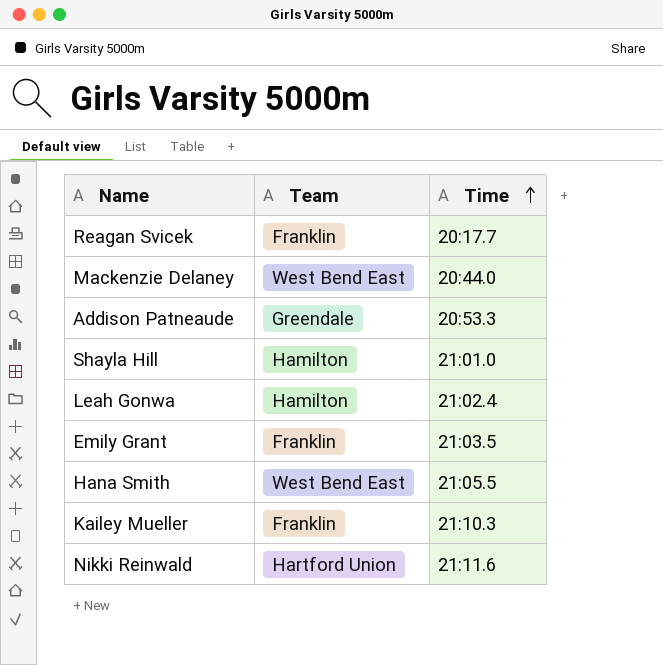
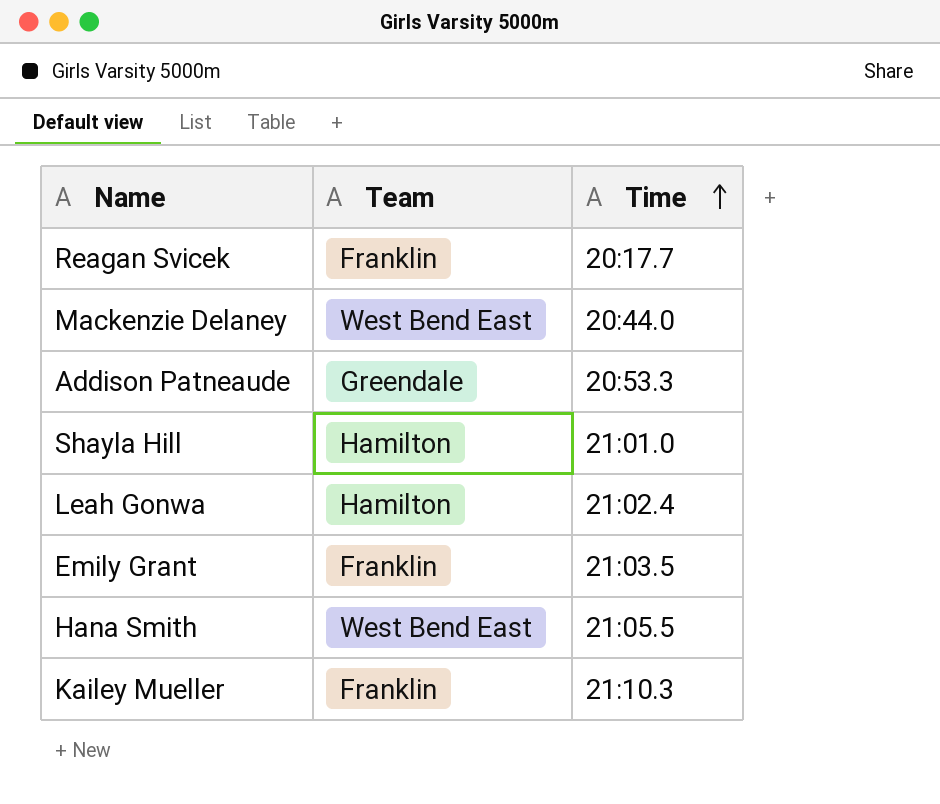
row Nikki Reinwald: Hartford Union | 21:11.6 -> none

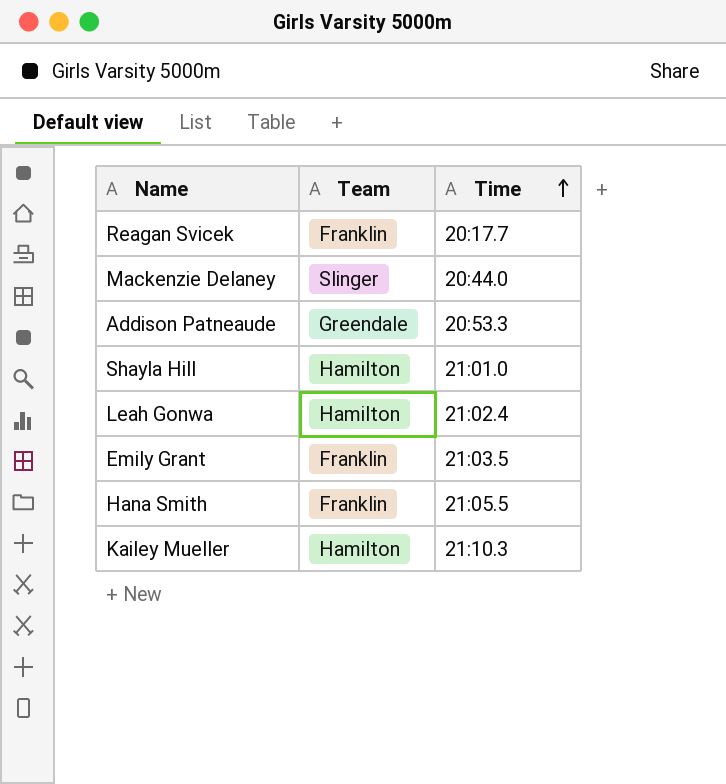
Mackenzie Delaney | Team: West Bend East -> Slinger
Hana Smith | Team: West Bend East -> Franklin
Kailey Mueller | Team: Franklin -> Hamilton

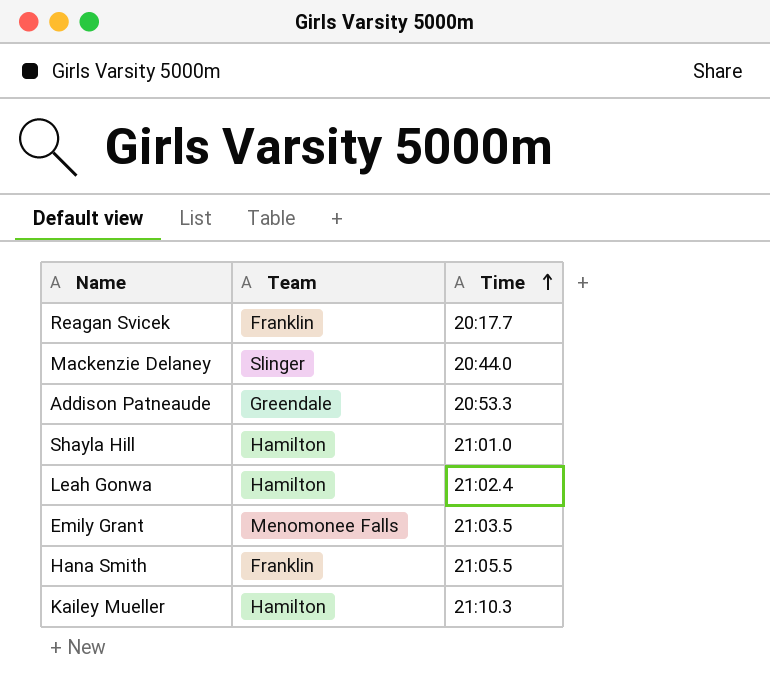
Emily Grant | Team: Franklin -> Menomonee Falls

